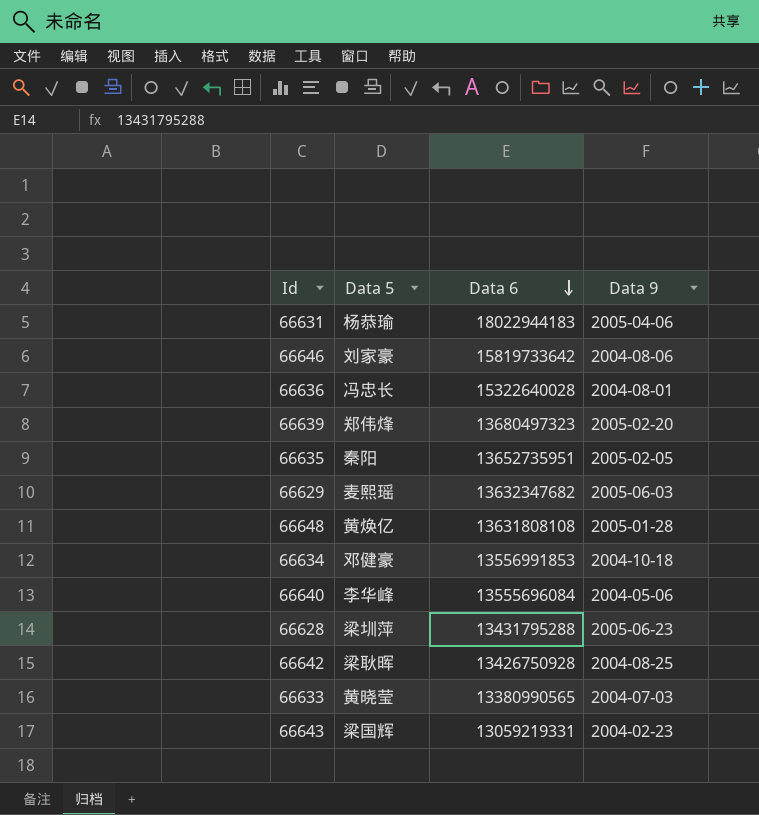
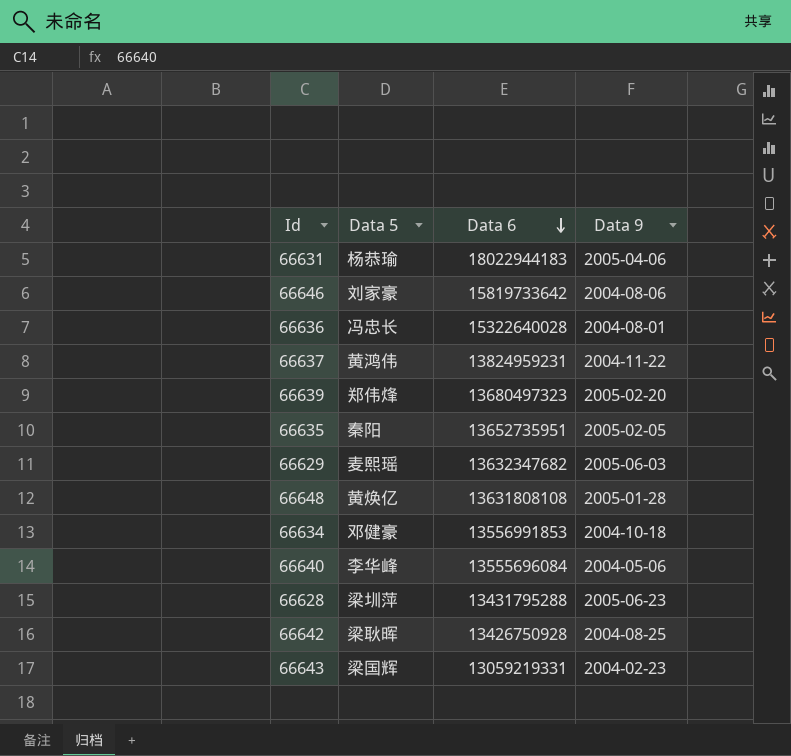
row 66633: 黄晓莹 | 13380990565 | 2004-07-03 -> none
row 66637: none -> 黄鸿伟 | 13824959231 | 2004-11-22

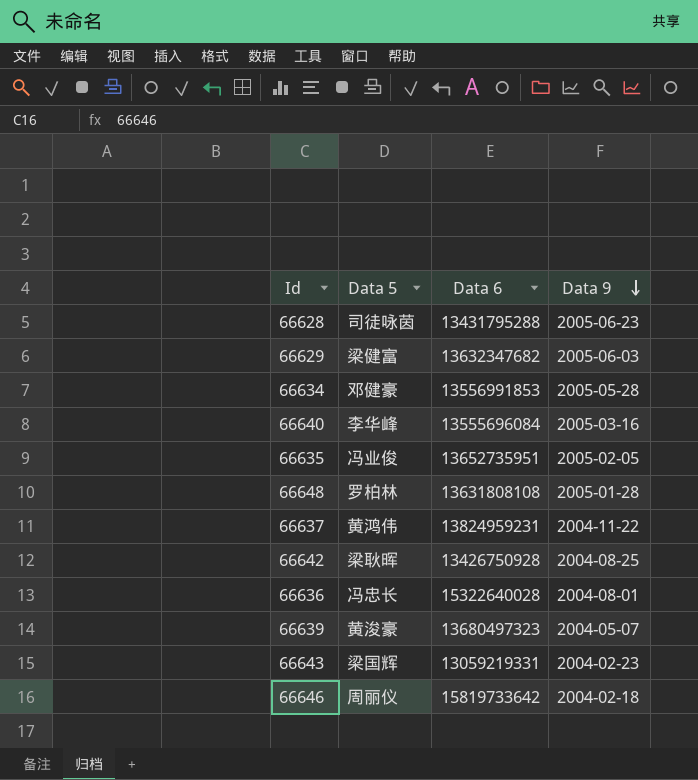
row order: Data 6 descending -> Data 9 descending
row 66631: 杨恭瑜 | 18022944183 | 2005-04-06 -> none
66628 | Data 5: 梁圳萍 -> 司徒咏茵
66629 | Data 5: 麦熙瑶 -> 梁健富
66634 | Data 9: 2004-10-18 -> 2005-05-28
66640 | Data 9: 2004-05-06 -> 2005-03-16
66635 | Data 5: 秦阳 -> 冯业俊
66648 | Data 5: 黄焕亿 -> 罗柏林
66639 | Data 5: 郑伟烽 -> 黄浚豪
66639 | Data 9: 2005-02-20 -> 2004-05-07
66646 | Data 5: 刘家豪 -> 周丽仪
66646 | Data 9: 2004-08-06 -> 2004-02-18

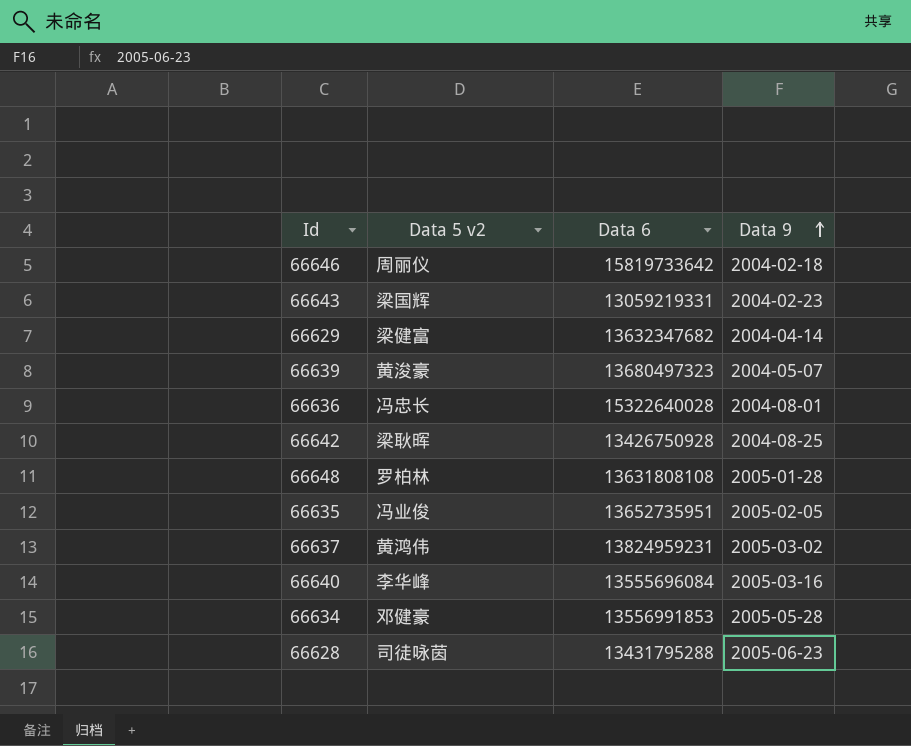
row order: Data 9 descending -> Data 9 ascending
column name: Data 5 -> Data 5 v2
66629 | Data 9: 2005-06-03 -> 2004-04-14
66637 | Data 9: 2004-11-22 -> 2005-03-02

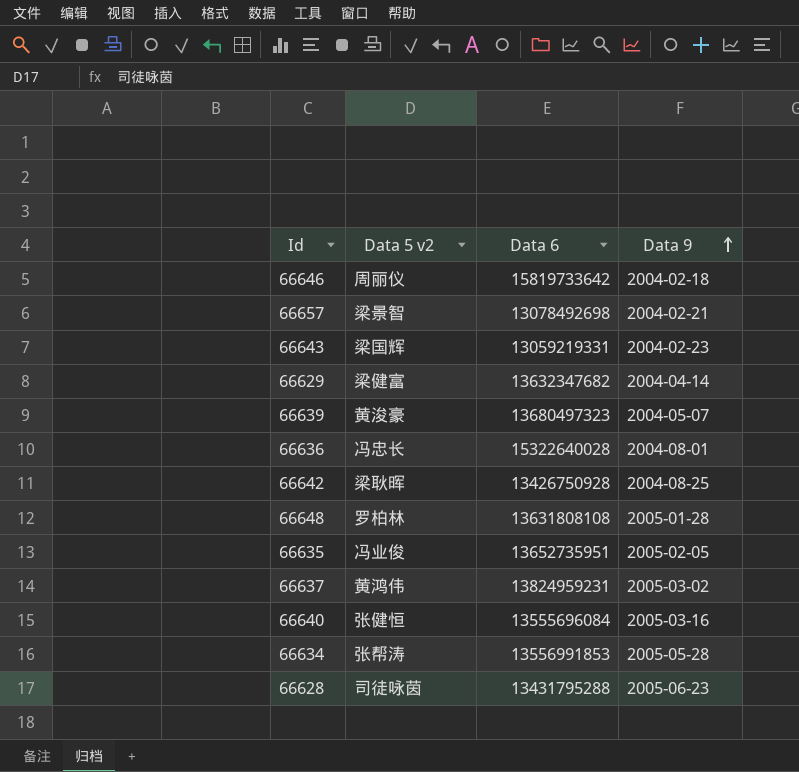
row 66657: none -> 梁景智 | 13078492698 | 2004-02-21
66640 | Data 5 v2: 李华峰 -> 张健恒
66634 | Data 5 v2: 邓健豪 -> 张帮涛

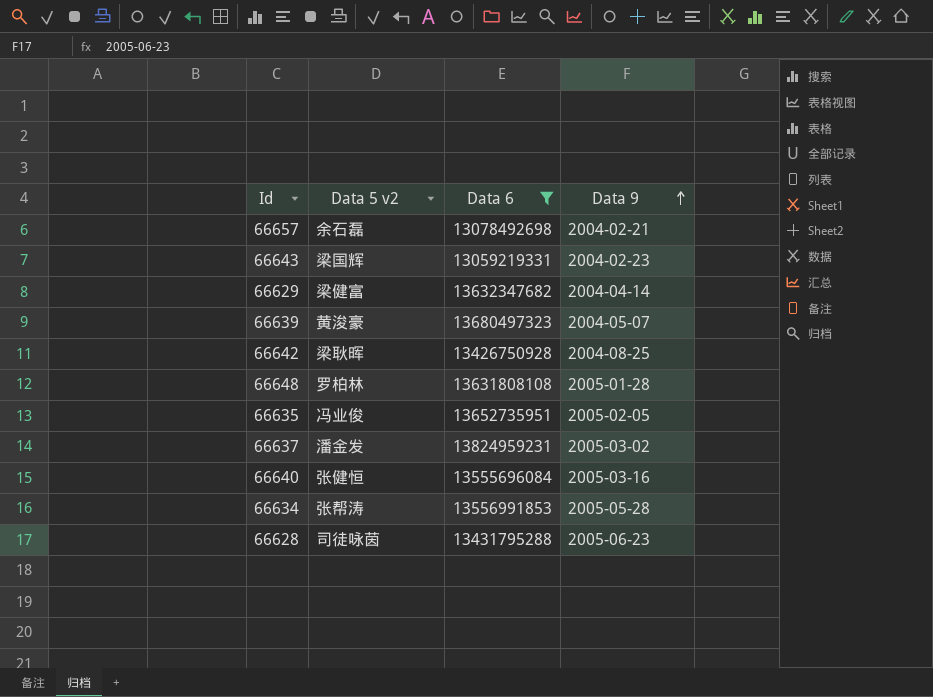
filter: none -> Data 6 <= 13824959231
66657 | Data 5 v2: 梁景智 -> 余石磊
66637 | Data 5 v2: 黄鸿伟 -> 潘金发

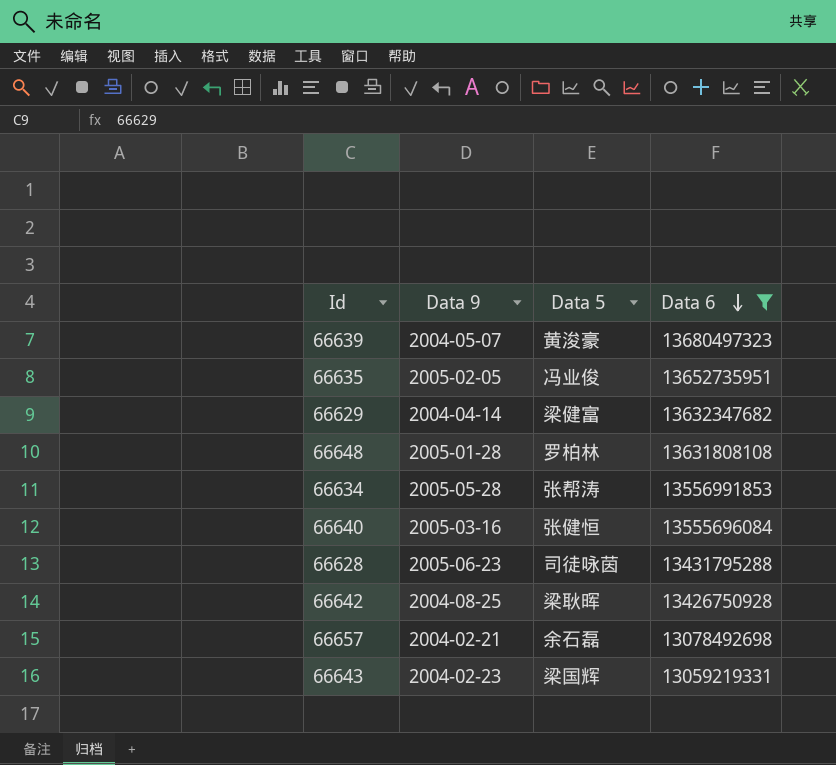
row order: Data 9 ascending -> Data 6 descending
column Data 9 | position: 4 -> 2
column name: Data 5 v2 -> Data 5
row 66637: 潘金发 | 13824959231 | 2005-03-02 -> none

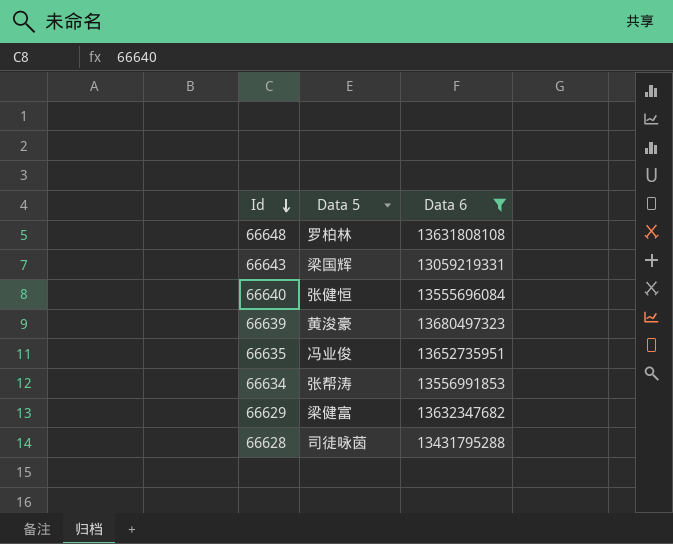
row order: Data 6 descending -> Id descending
column Data 9 | position: 2 -> none
row 66642: 2004-08-25 | 梁耿晖 | 13426750928 -> none
row 66657: 2004-02-21 | 余石磊 | 13078492698 -> none

